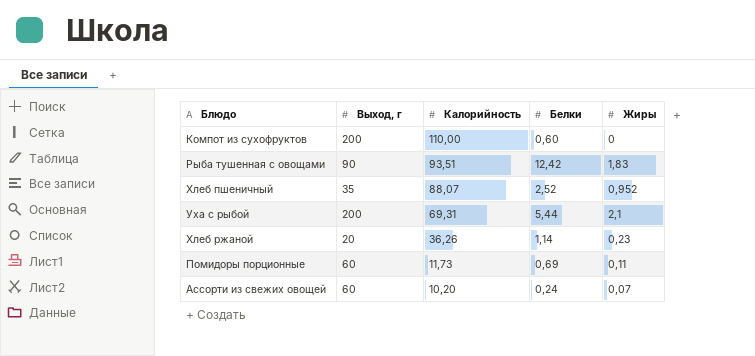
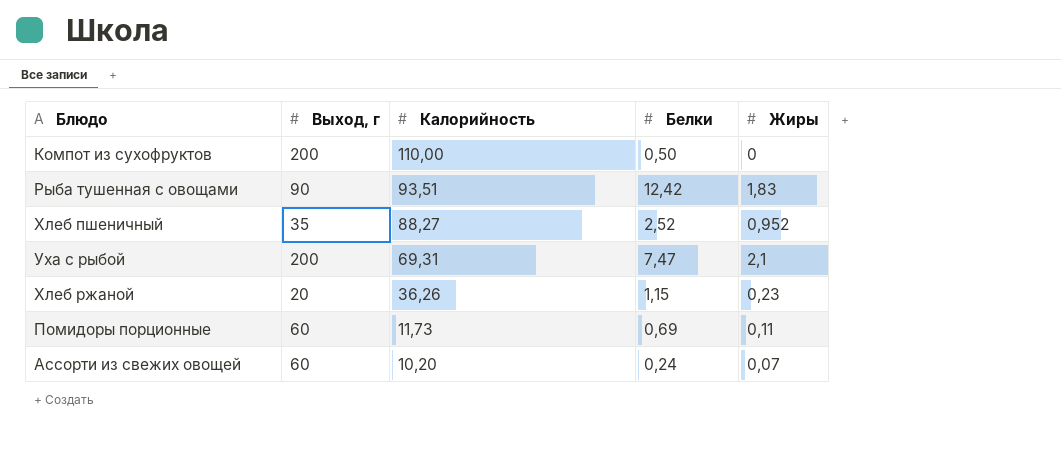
Компот из сухофруктов | Белки: 0,60 -> 0,50
Хлеб пшеничный | Калорийность: 88,07 -> 88,27
Уха с рыбой | Белки: 5,44 -> 7,47
Хлеб ржаной | Белки: 1,14 -> 1,15

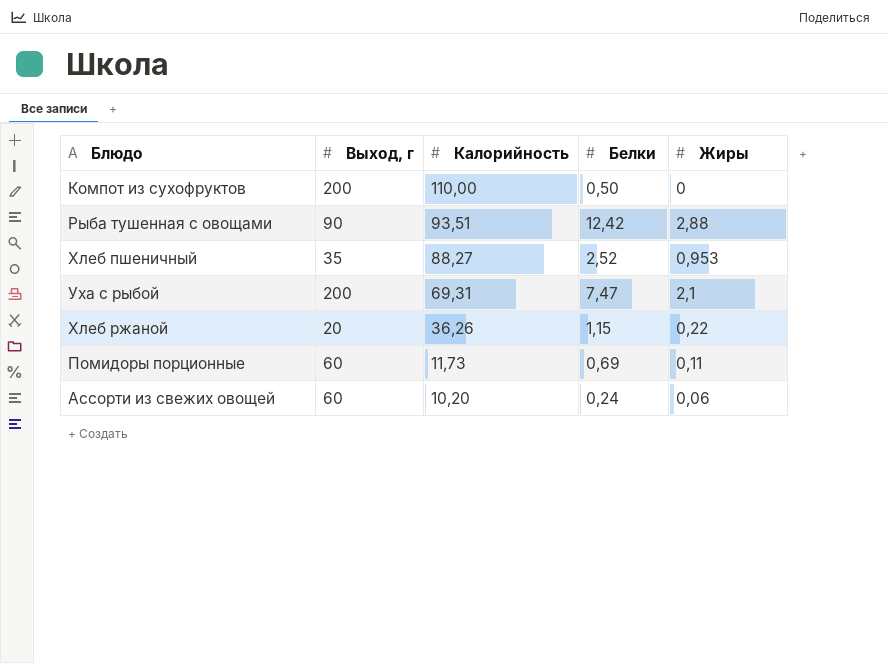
Рыба тушенная с овощами | Жиры: 1,83 -> 2,88
Хлеб пшеничный | Жиры: 0,952 -> 0,953
Хлеб ржаной | Жиры: 0,23 -> 0,22
Ассорти из свежих овощей | Жиры: 0,07 -> 0,06

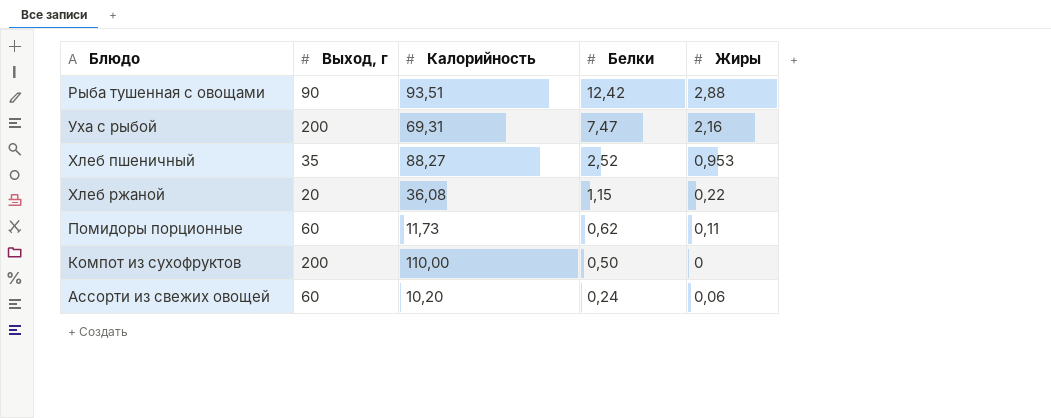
row order: Калорийность descending -> Белки descending
Уха с рыбой | Жиры: 2,1 -> 2,16
Хлеб ржаной | Калорийность: 36,26 -> 36,08
Помидоры порционные | Белки: 0,69 -> 0,62

